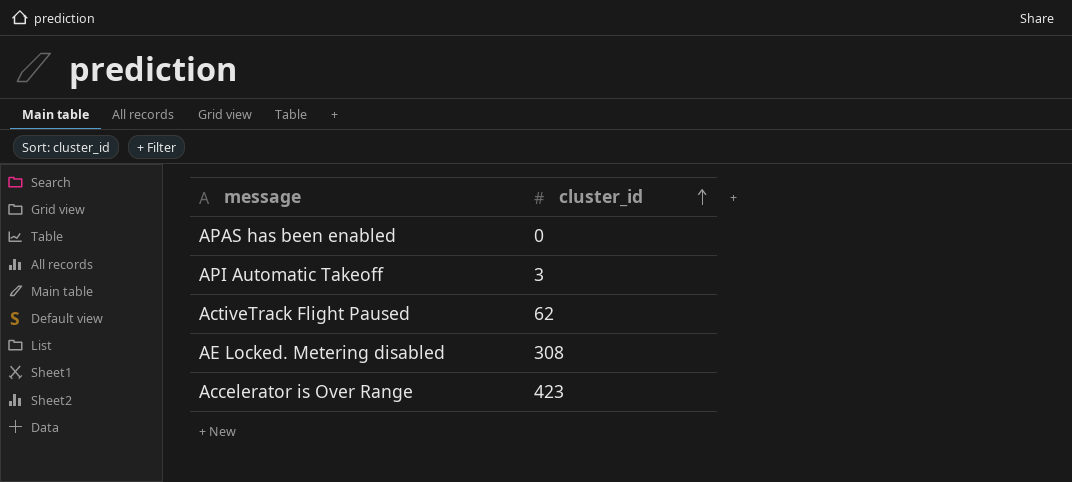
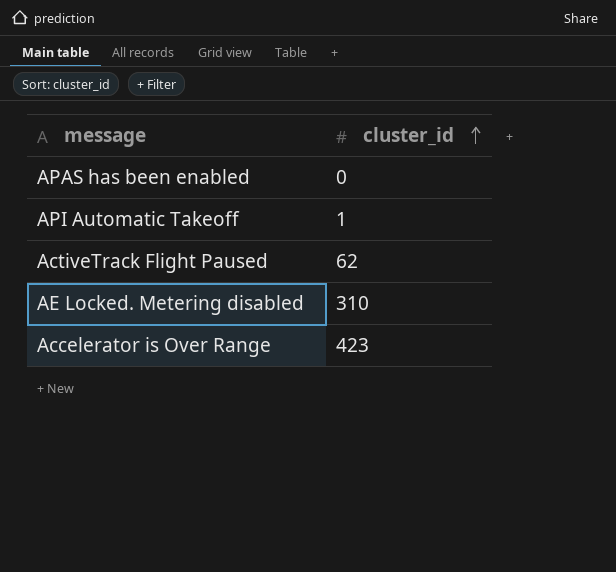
API Automatic Takeoff | cluster_id: 3 -> 1
AE Locked. Metering disabled | cluster_id: 308 -> 310

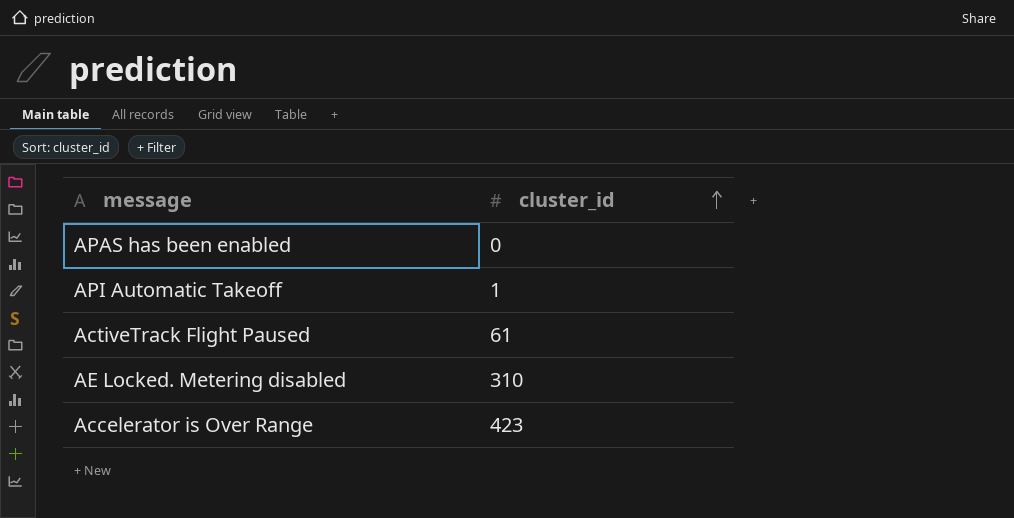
ActiveTrack Flight Paused | cluster_id: 62 -> 61

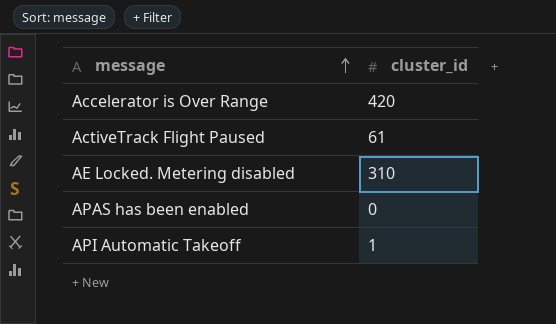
row order: cluster_id ascending -> message ascending
Accelerator is Over Range | cluster_id: 423 -> 420

